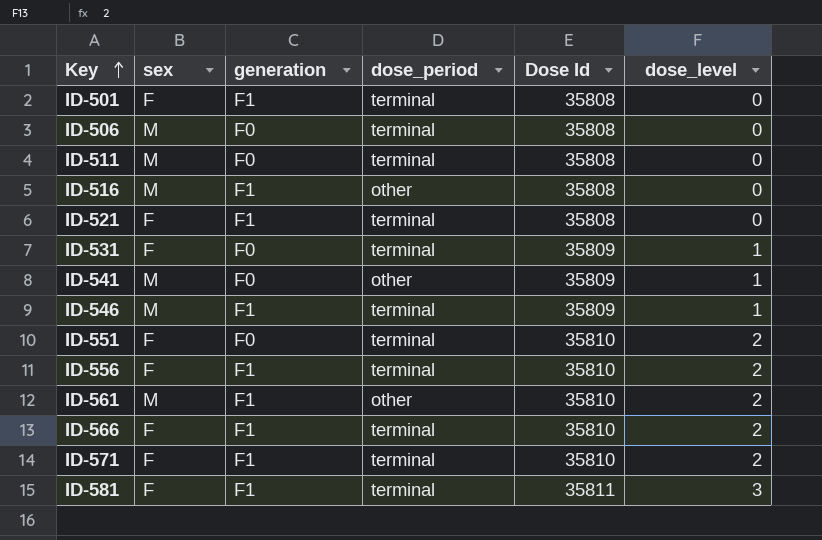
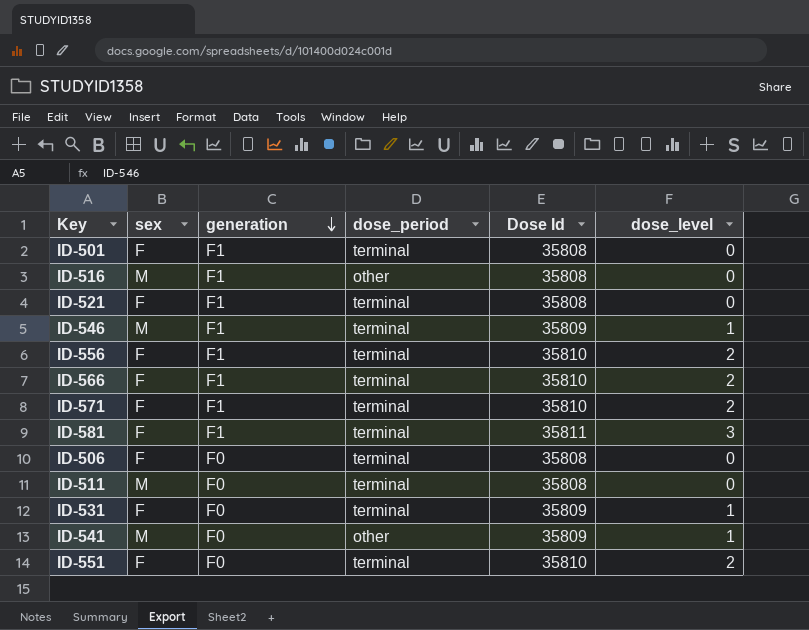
row order: Key ascending -> generation descending
row ID-561: M | F1 | other | 35810 | 2 -> none
ID-506 | sex: M -> F

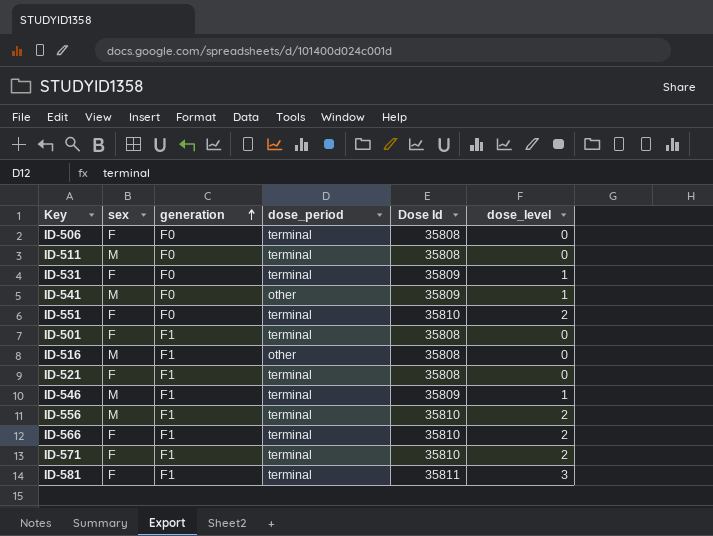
row order: generation descending -> generation ascending
ID-556 | sex: F -> M

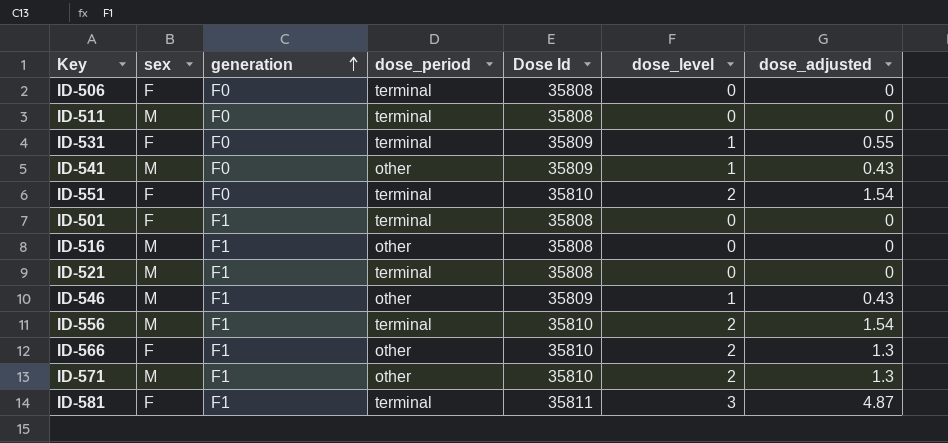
column dose_adjusted | position: none -> 7
ID-521 | sex: F -> M
ID-546 | dose_period: terminal -> other
ID-566 | dose_period: terminal -> other
ID-571 | sex: F -> M
ID-571 | dose_period: terminal -> other

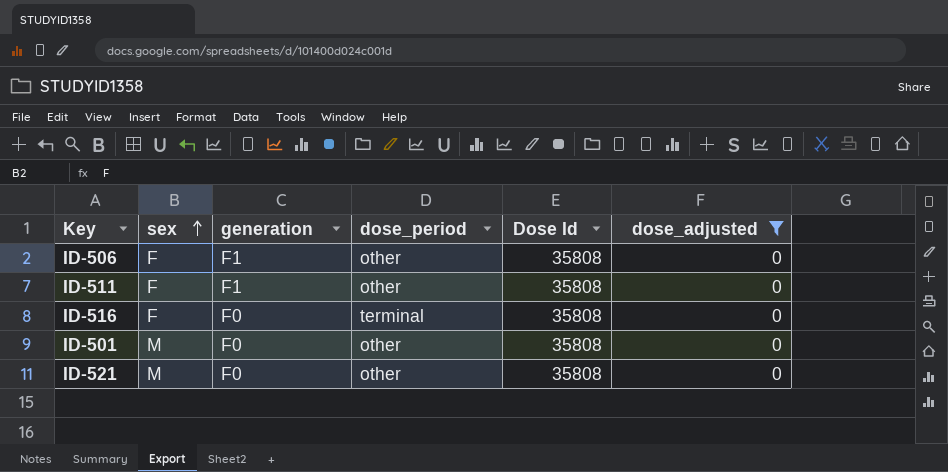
filter: none -> dose_adjusted = 0
row order: generation ascending -> sex ascending
column dose_level | position: 6 -> none
ID-506 | generation: F0 -> F1
ID-506 | dose_period: terminal -> other
ID-511 | sex: M -> F
ID-511 | generation: F0 -> F1
ID-511 | dose_period: terminal -> other
ID-516 | sex: M -> F
ID-516 | generation: F1 -> F0
ID-516 | dose_period: other -> terminal
ID-501 | sex: F -> M
ID-501 | generation: F1 -> F0
ID-501 | dose_period: terminal -> other
ID-521 | generation: F1 -> F0
ID-521 | dose_period: terminal -> other

